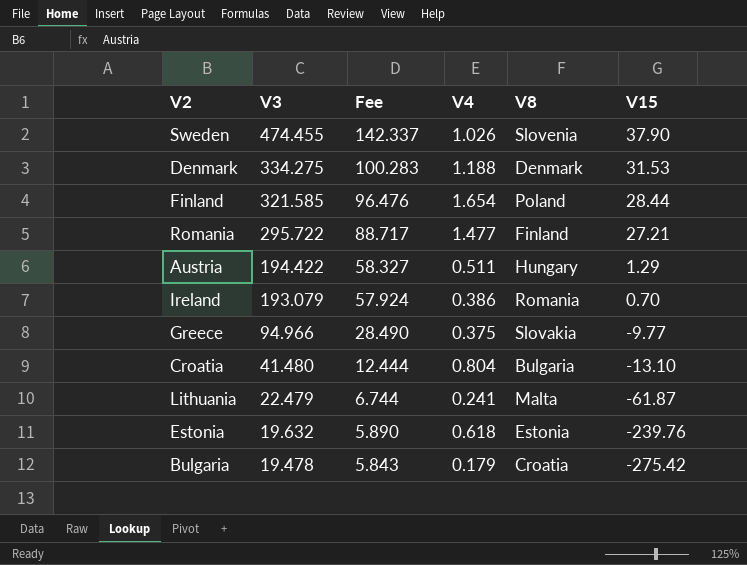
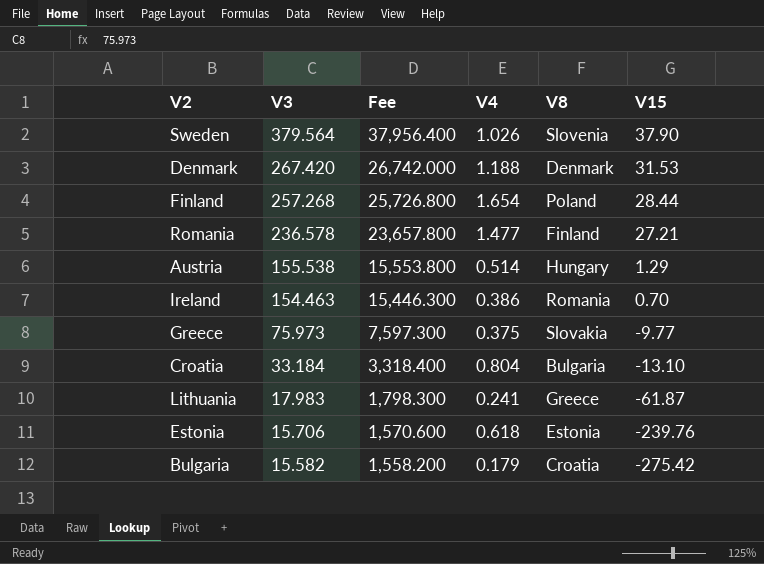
column Fee | formula: [V3] * 0.3 -> [V3] * 100
Sweden | V3: 474.455 -> 379.564
Denmark | V3: 334.275 -> 267.420
Finland | V3: 321.585 -> 257.268
Romania | V3: 295.722 -> 236.578
Austria | V3: 194.422 -> 155.538
Austria | V4: 0.511 -> 0.514
Ireland | V3: 193.079 -> 154.463
Greece | V3: 94.966 -> 75.973
Croatia | V3: 41.480 -> 33.184
Lithuania | V3: 22.479 -> 17.983
Lithuania | V8: Malta -> Greece
Estonia | V3: 19.632 -> 15.706
Bulgaria | V3: 19.478 -> 15.582

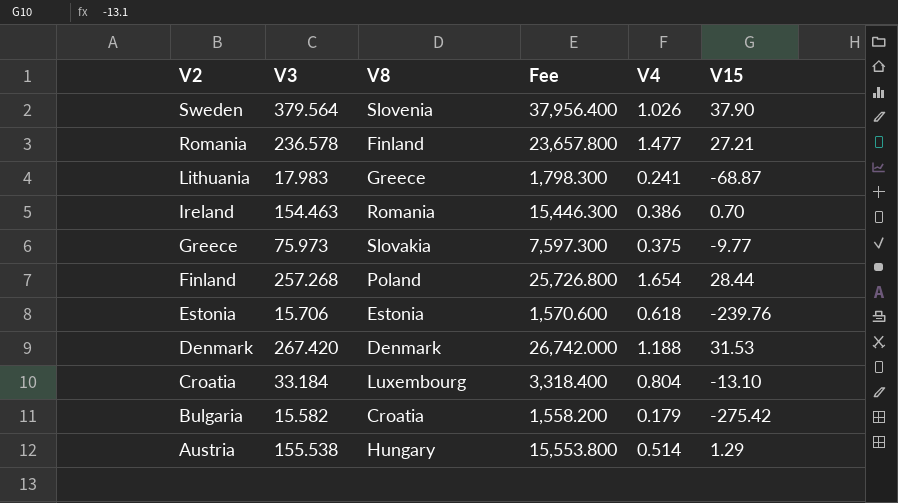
row order: V3 descending -> V2 descending
column V8 | position: 5 -> 3
Lithuania | V15: -61.87 -> -68.87
Croatia | V8: Bulgaria -> Luxembourg

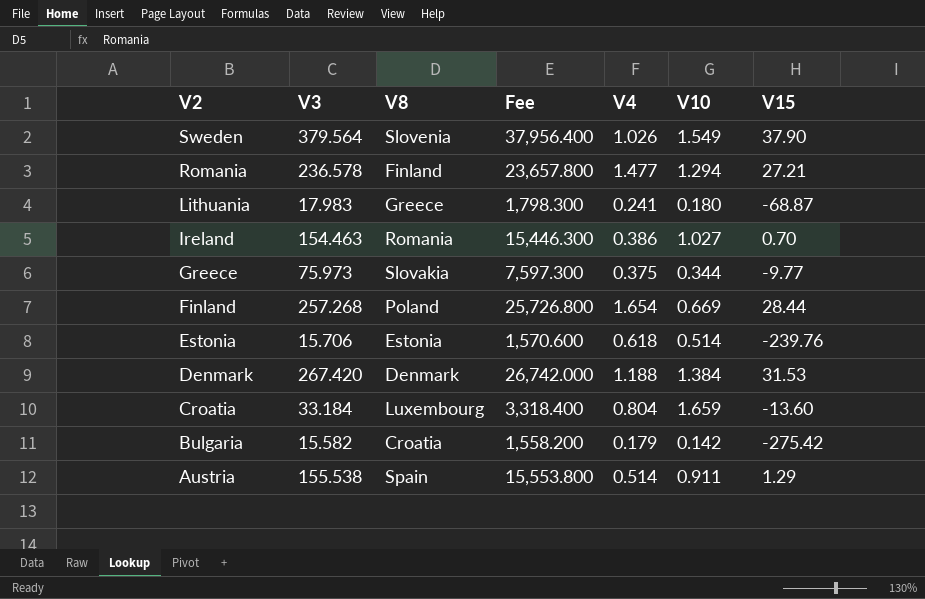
column V10 | position: none -> 6
Croatia | V15: -13.10 -> -13.60
Austria | V8: Hungary -> Spain

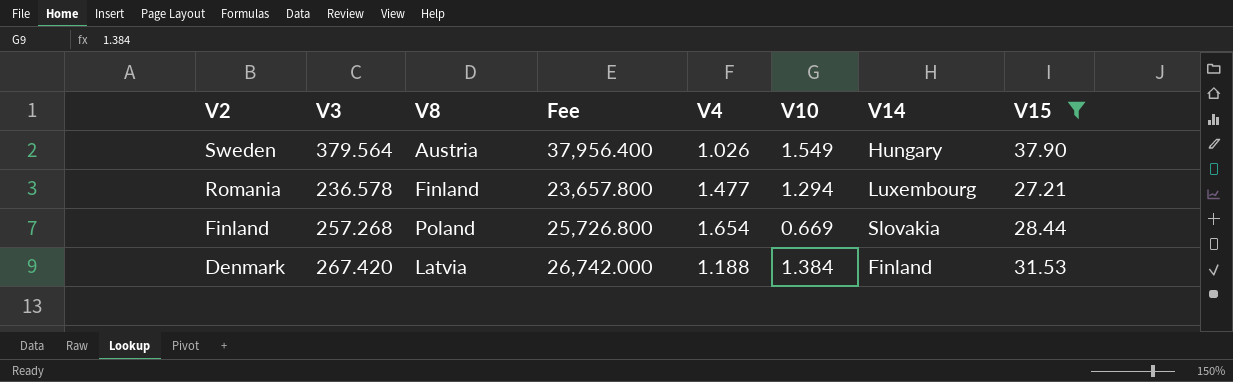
filter: none -> V15 >= 27.21
column V14 | position: none -> 7
Sweden | V8: Slovenia -> Austria
Denmark | V8: Denmark -> Latvia

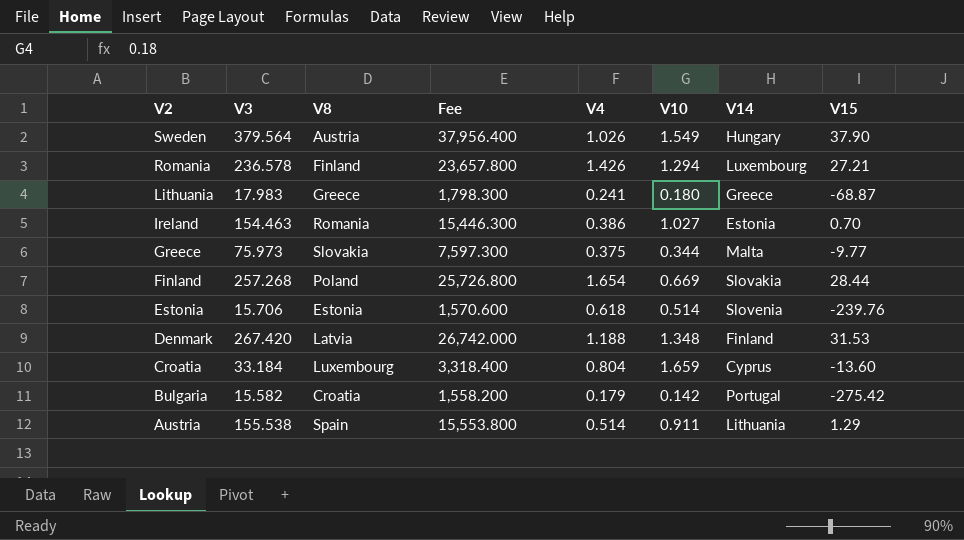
filter: V15 >= 27.21 -> none
Romania | V4: 1.477 -> 1.426
Denmark | V10: 1.384 -> 1.348

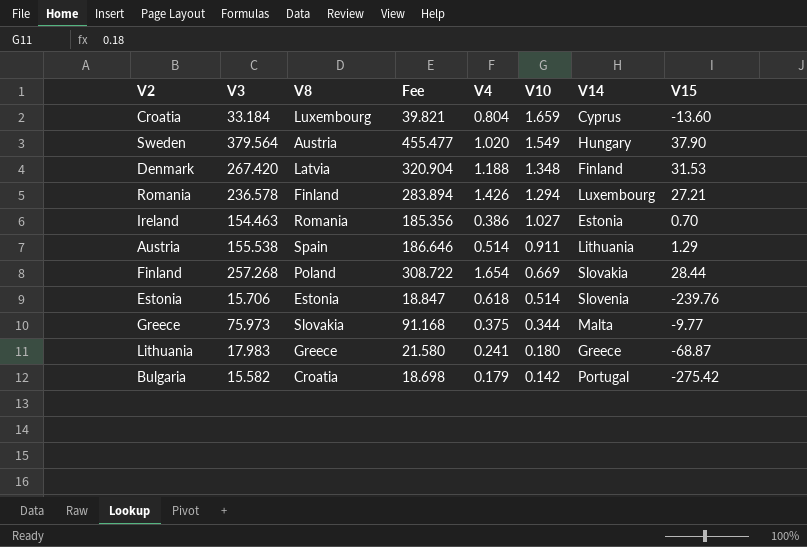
row order: V2 descending -> V10 descending
column Fee | formula: [V3] * 100 -> [V3] * 1.2
Sweden | V4: 1.026 -> 1.020

